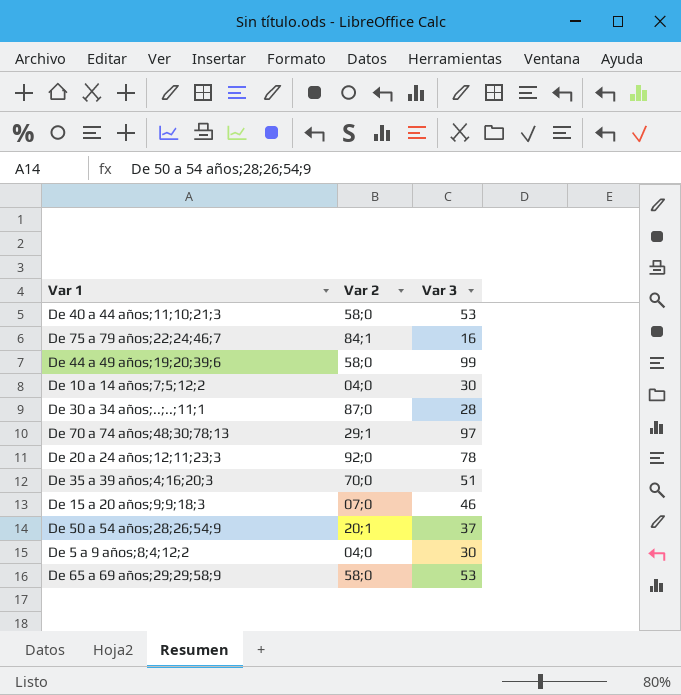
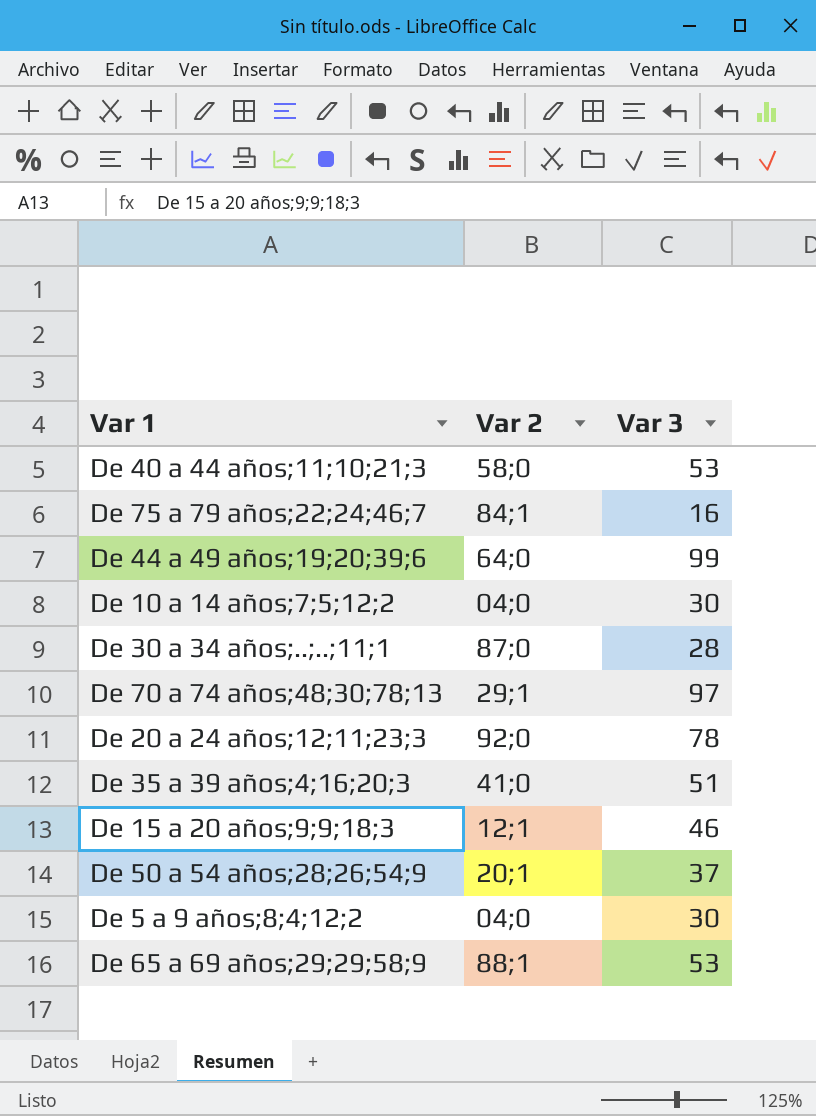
De 44 a 49 años;19;20;39;6 | Var 2: 58;0 -> 64;0
De 35 a 39 años;4;16;20;3 | Var 2: 70;0 -> 41;0
De 15 a 20 años;9;9;18;3 | Var 2: 07;0 -> 12;1
De 65 a 69 años;29;29;58;9 | Var 2: 58;0 -> 88;1

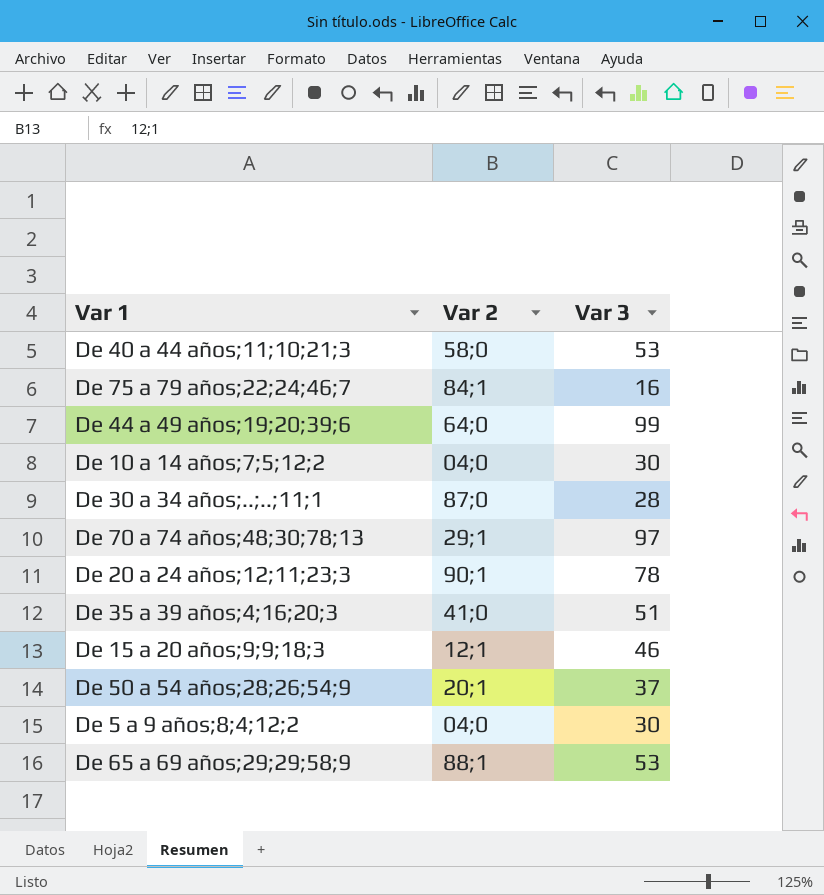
De 20 a 24 años;12;11;23;3 | Var 2: 92;0 -> 90;1

